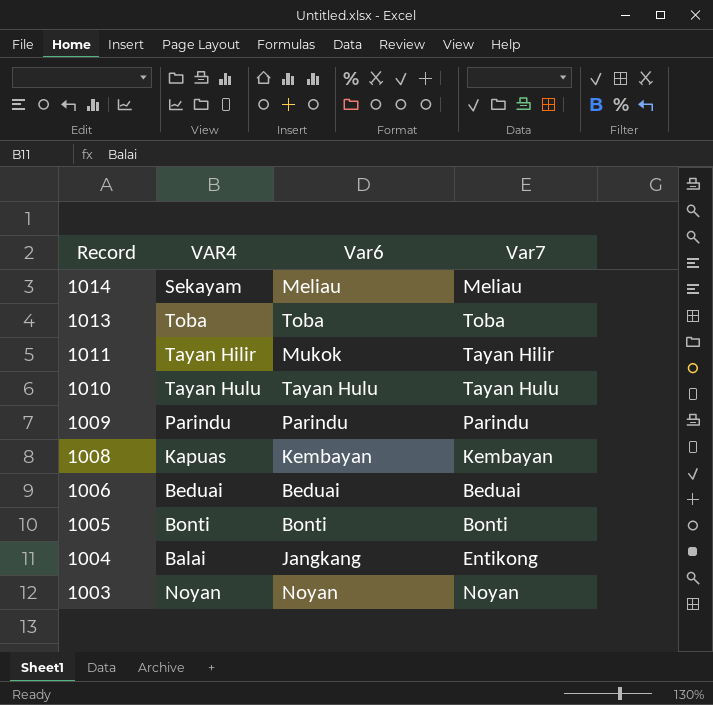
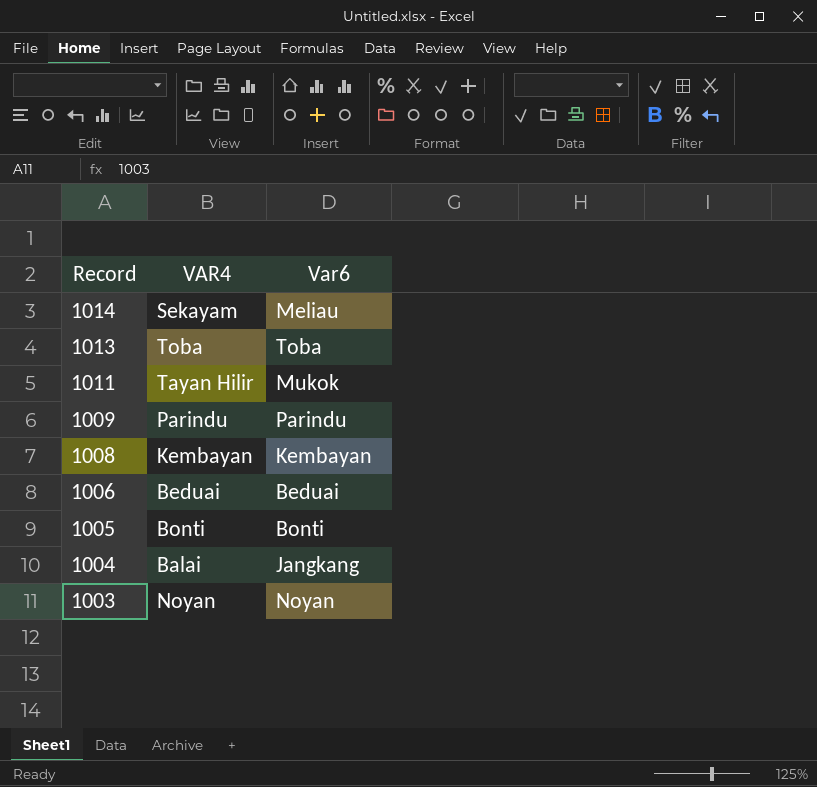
column Var7 | position: 4 -> none
row 1010: Tayan Hulu | Tayan Hulu | Tayan Hulu -> none
1008 | VAR4: Kapuas -> Kembayan

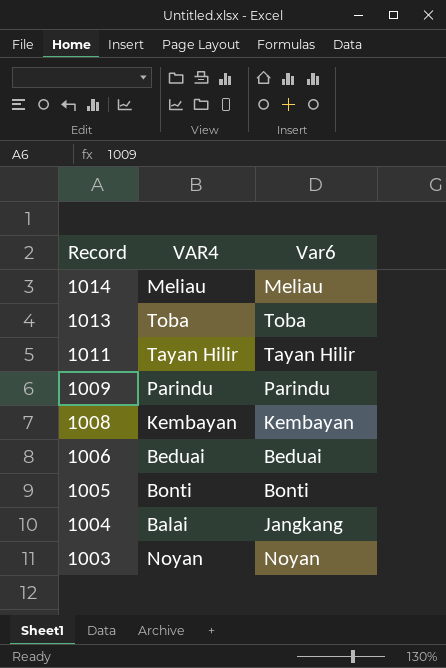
1014 | VAR4: Sekayam -> Meliau
1011 | Var6: Mukok -> Tayan Hilir

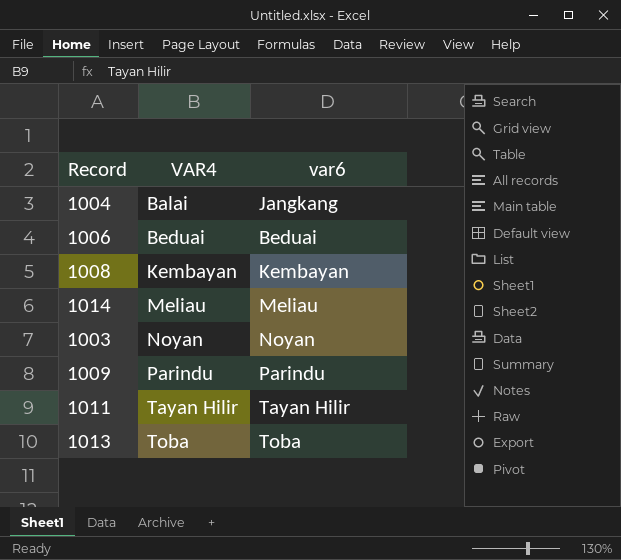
row order: Record descending -> VAR4 ascending
column name: Var6 -> var6
row 1005: Bonti | Bonti -> none

